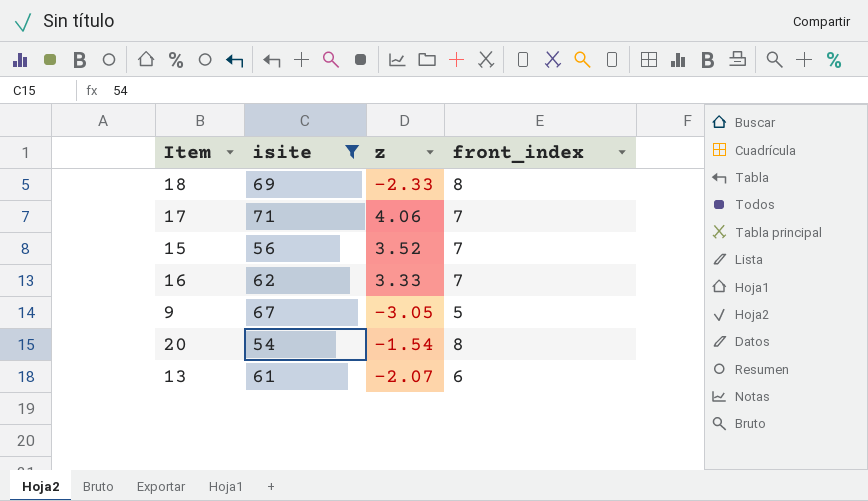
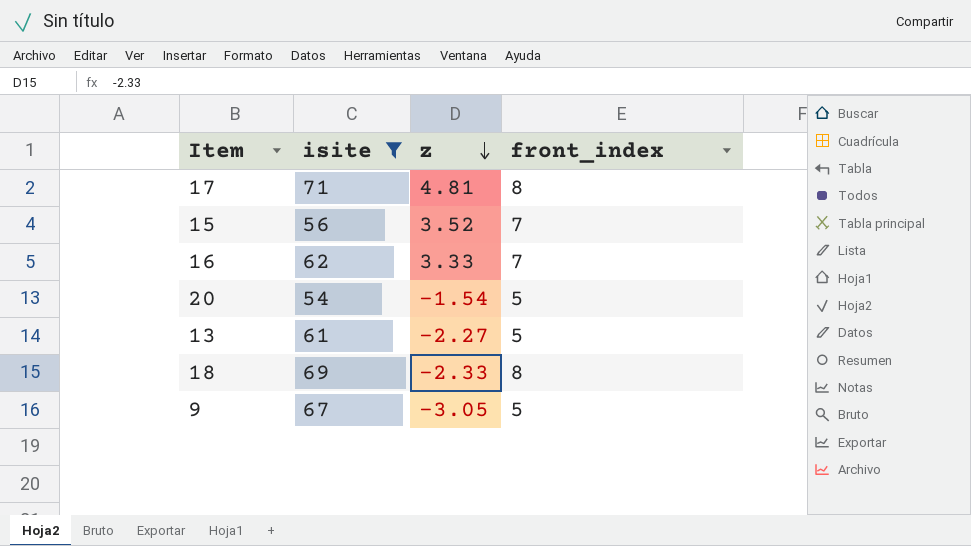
row order: none -> z descending
17 | z: 4.06 -> 4.81
17 | front_index: 7 -> 8
20 | front_index: 8 -> 5
13 | z: -2.07 -> -2.27
13 | front_index: 6 -> 5

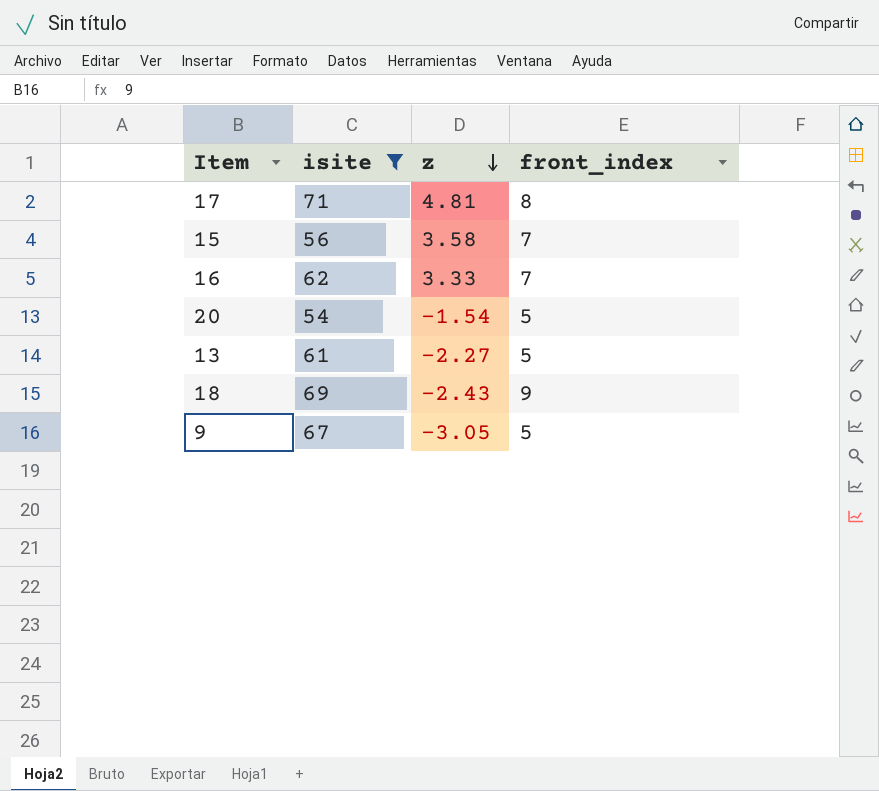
15 | z: 3.52 -> 3.58
18 | z: -2.33 -> -2.43
18 | front_index: 8 -> 9

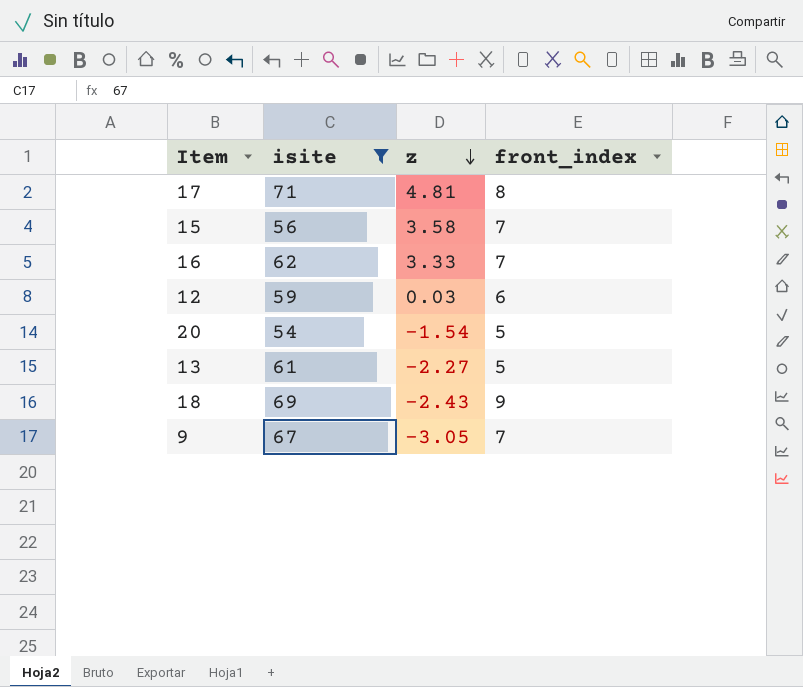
row 12: none -> 59 | 0.03 | 6
9 | front_index: 5 -> 7

